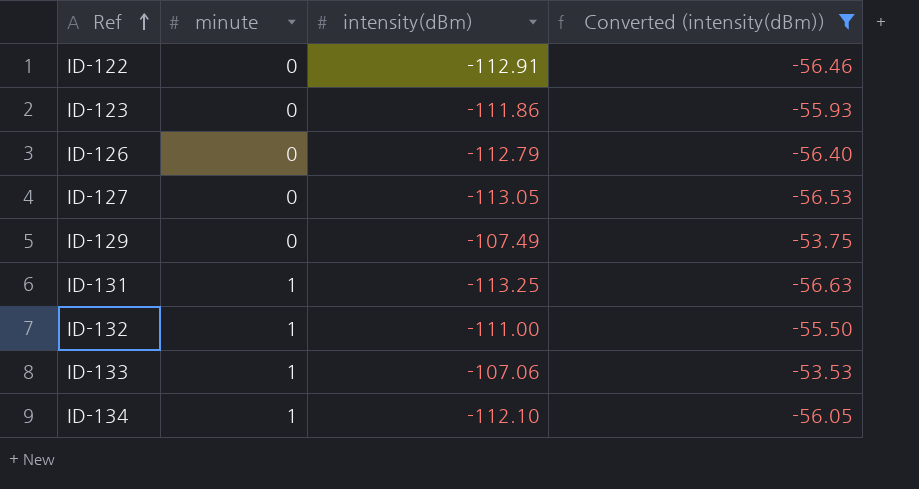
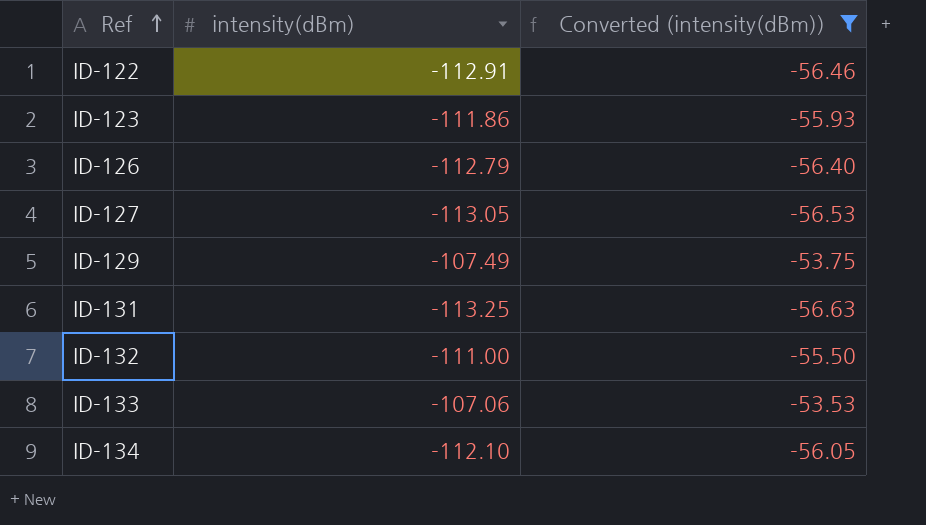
column minute | position: 2 -> none

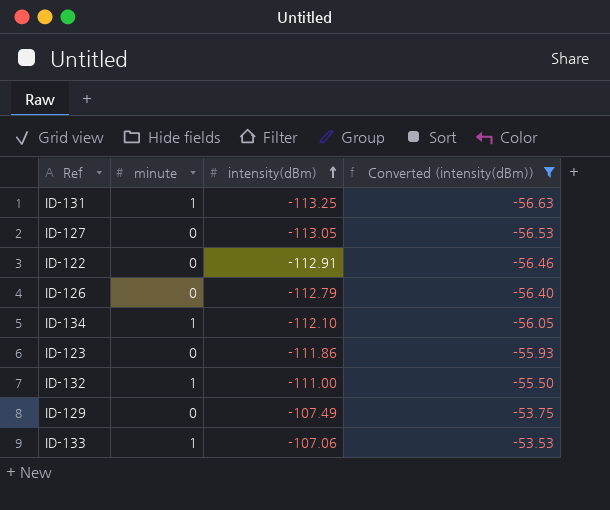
row order: Ref ascending -> intensity(dBm) ascending
column minute | position: none -> 2

